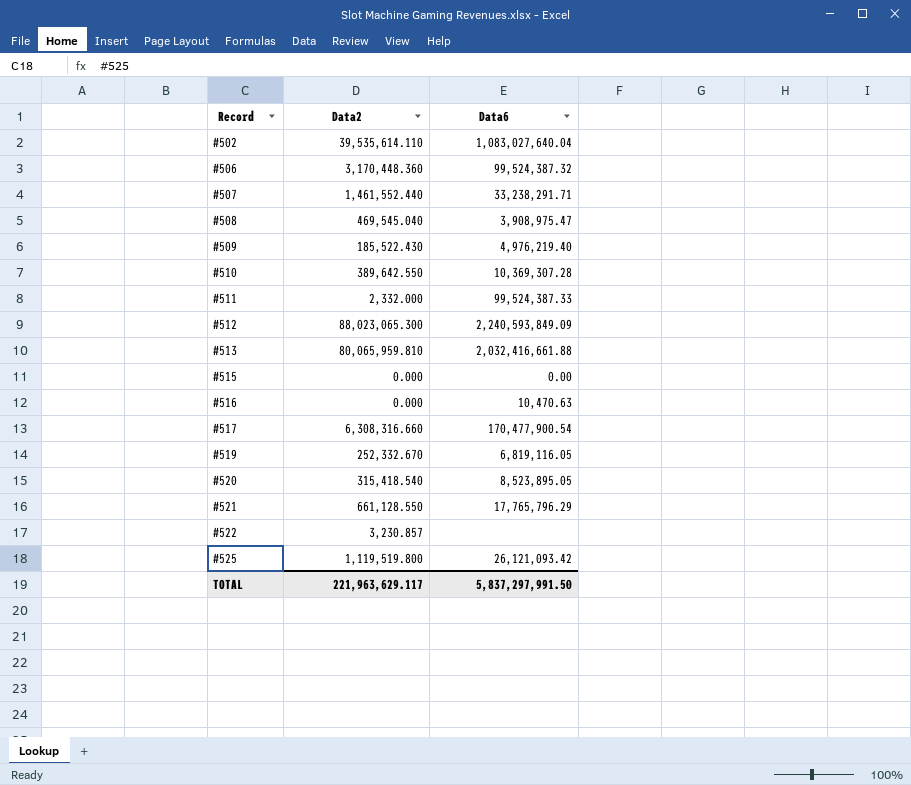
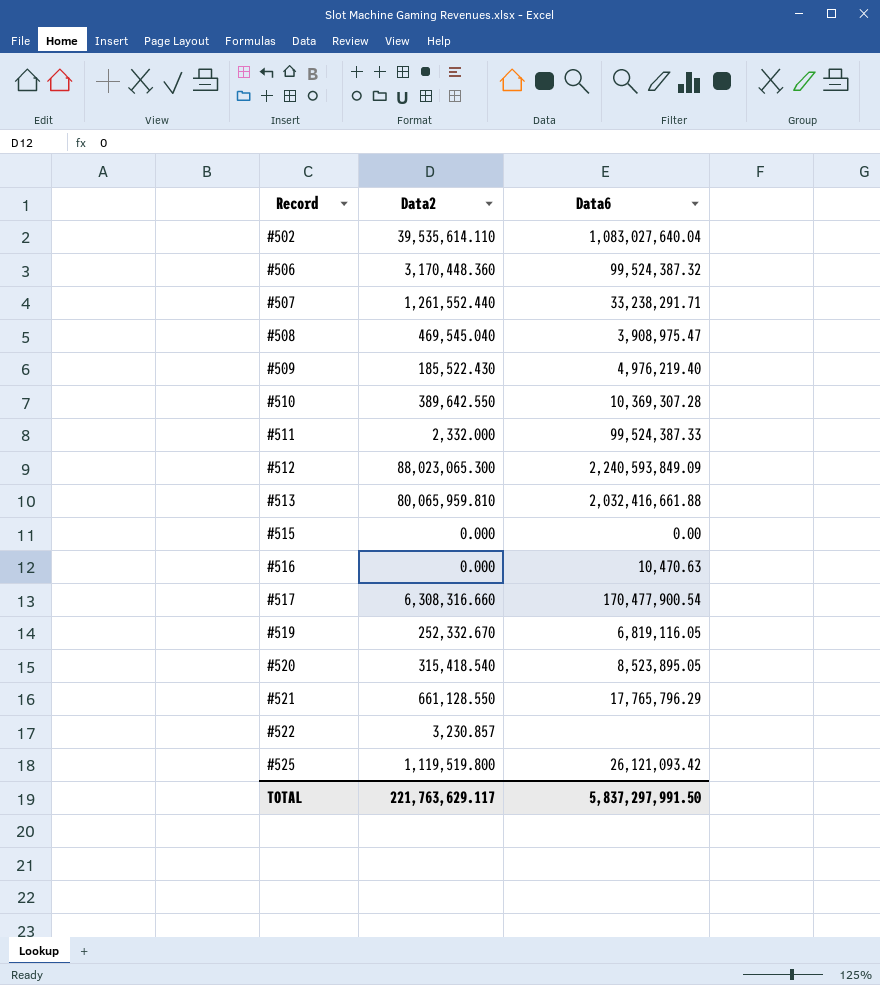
#507 | Data2: 1,461,552.440 -> 1,261,552.440
TOTAL | Data2: 221,963,629.117 -> 221,763,629.117

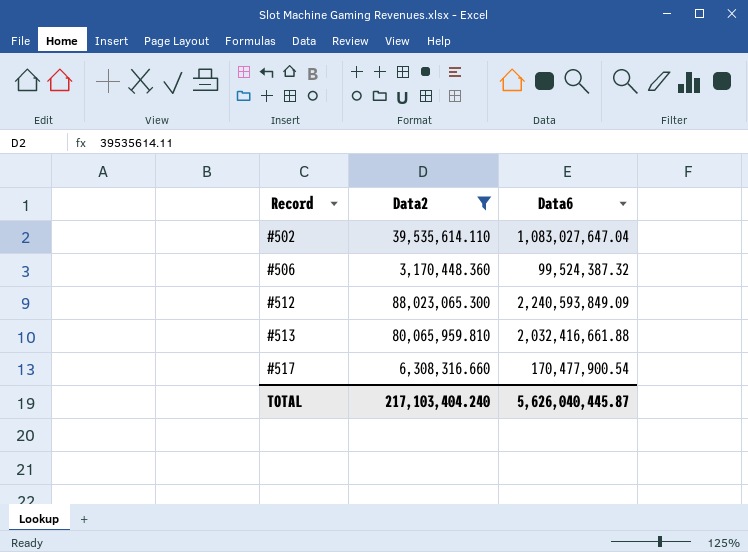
filter: none -> Data2 >= 3,170,448.360
#502 | Data6: 1,083,027,640.04 -> 1,083,027,647.04
TOTAL | Data2: 221,763,629.117 -> 217,103,404.240
TOTAL | Data6: 5,837,297,991.50 -> 5,626,040,445.87

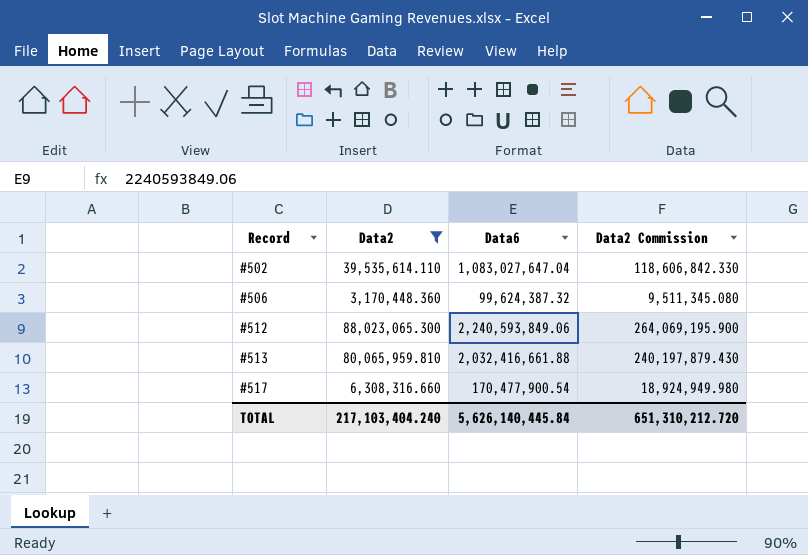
column Data2 Commission | formula: none -> [Data2] * 3
#506 | Data6: 99,524,387.32 -> 99,624,387.32
#512 | Data6: 2,240,593,849.09 -> 2,240,593,849.06
TOTAL | Data6: 5,626,040,445.87 -> 5,626,140,445.84

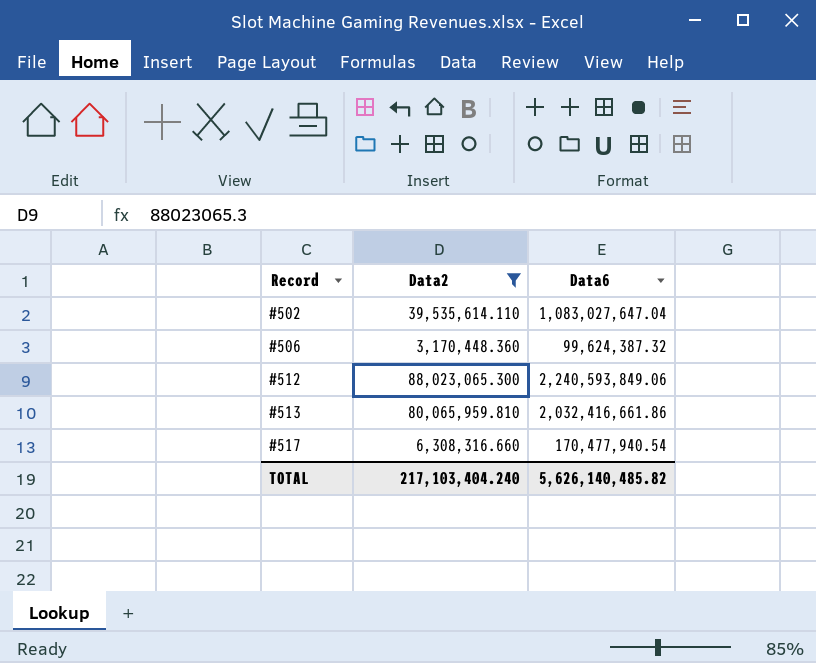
column Data2 Commission | formula: [Data2] * 3 -> none
#513 | Data6: 2,032,416,661.88 -> 2,032,416,661.86
#517 | Data6: 170,477,900.54 -> 170,477,940.54
TOTAL | Data6: 5,626,140,445.84 -> 5,626,140,485.82

